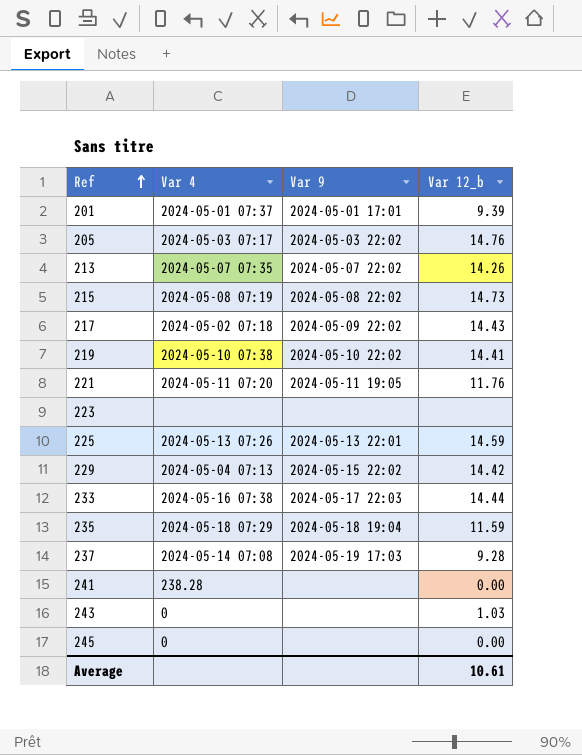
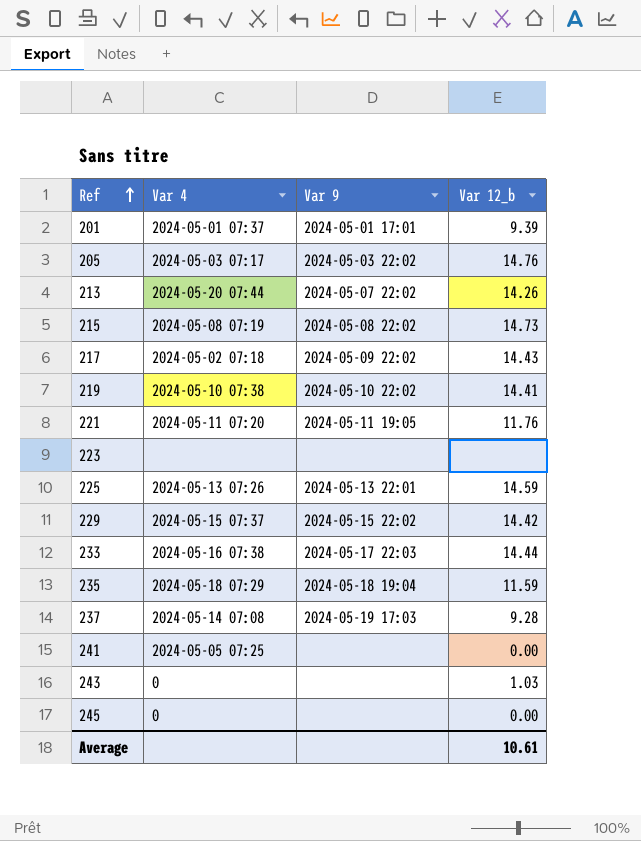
213 | Var 4: 2024-05-07 07:35 -> 2024-05-20 07:44
229 | Var 4: 2024-05-04 07:13 -> 2024-05-15 07:37
241 | Var 4: 238.28 -> 2024-05-05 07:25

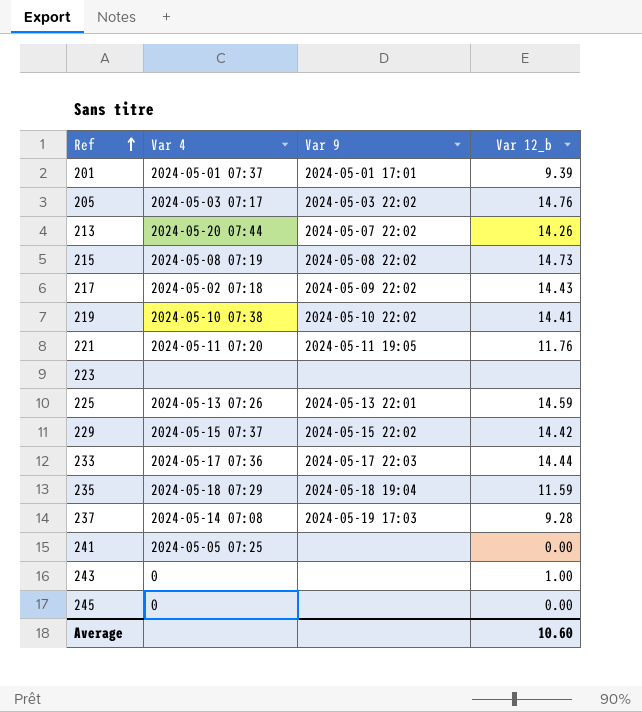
233 | Var 4: 2024-05-16 07:38 -> 2024-05-17 07:36
243 | Var 12_b: 1.03 -> 1.00
Average | Var 12_b: 10.61 -> 10.60

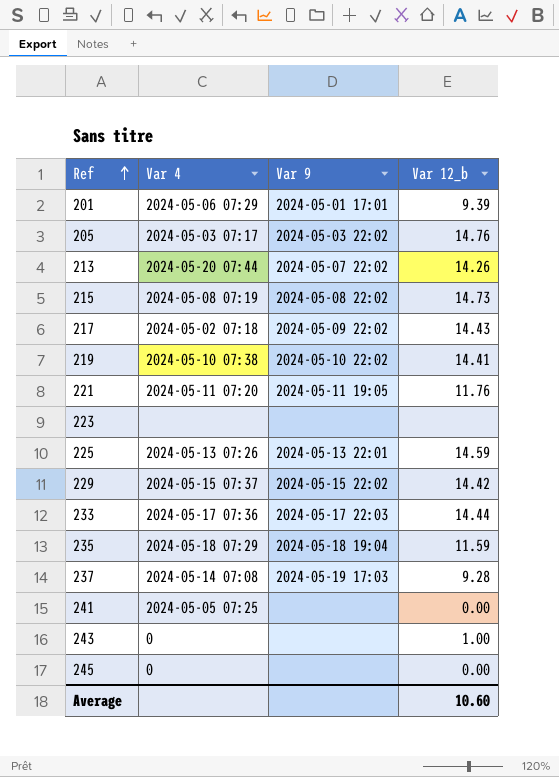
201 | Var 4: 2024-05-01 07:37 -> 2024-05-06 07:29

